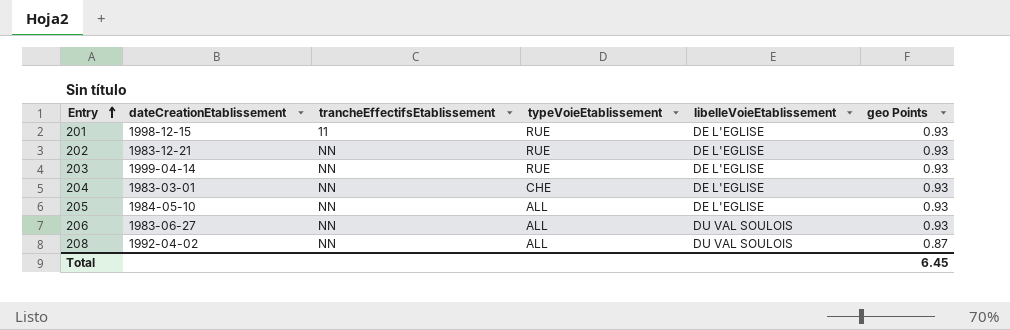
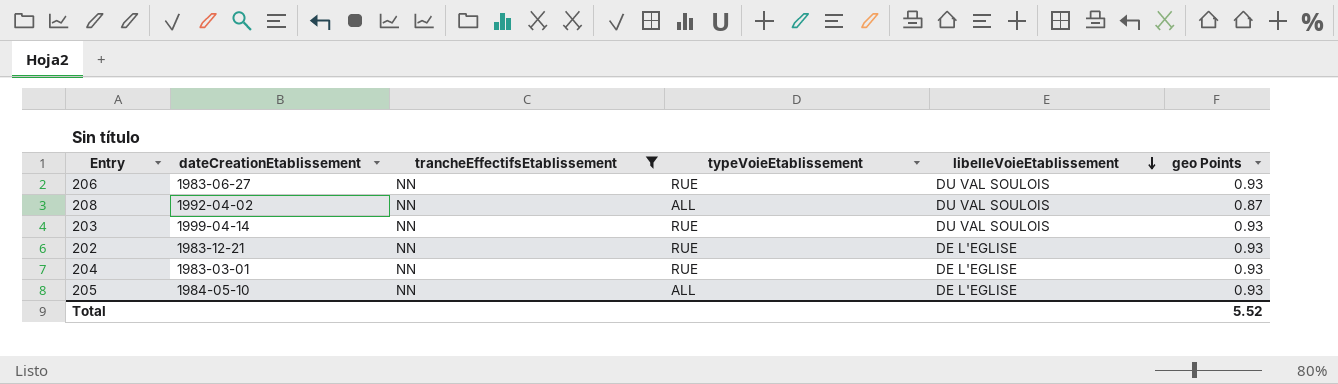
filter: none -> trancheEffectifsEtablissement = NN
row order: Entry ascending -> libelleVoieEtablissement descending
206 | typeVoieEtablissement: ALL -> RUE
203 | libelleVoieEtablissement: DE L'EGLISE -> DU VAL SOULOIS
204 | typeVoieEtablissement: CHE -> RUE
Total | geo Points: 6.45 -> 5.52

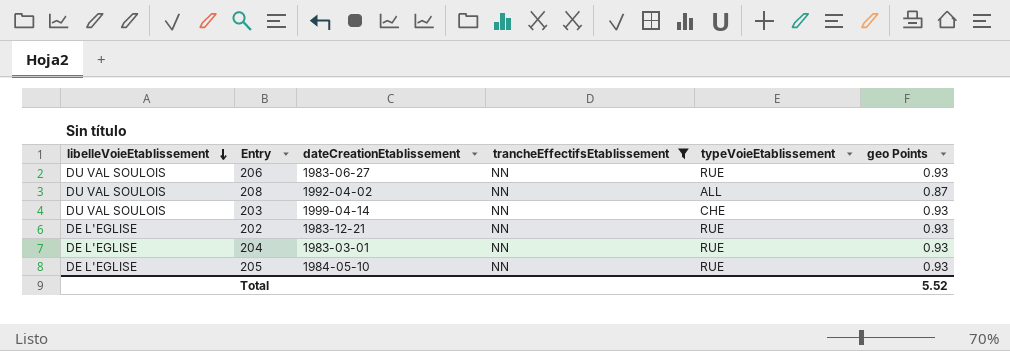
column libelleVoieEtablissement | position: 5 -> 1
203 | typeVoieEtablissement: RUE -> CHE
205 | typeVoieEtablissement: ALL -> RUE

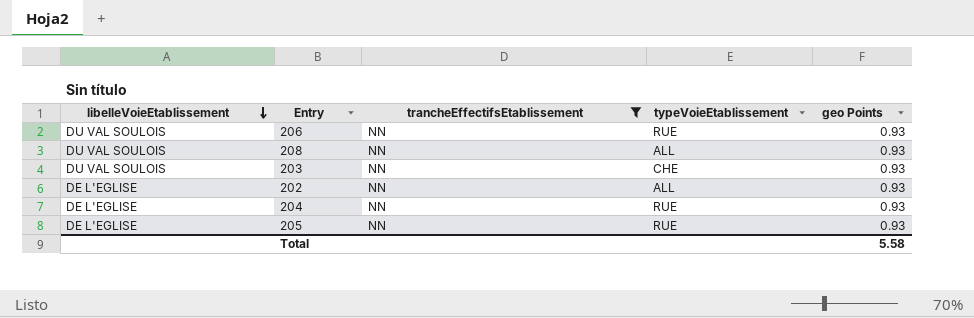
column dateCreationEtablissement | position: 3 -> none
208 | geo Points: 0.87 -> 0.93
202 | typeVoieEtablissement: RUE -> ALL
Total | geo Points: 5.52 -> 5.58

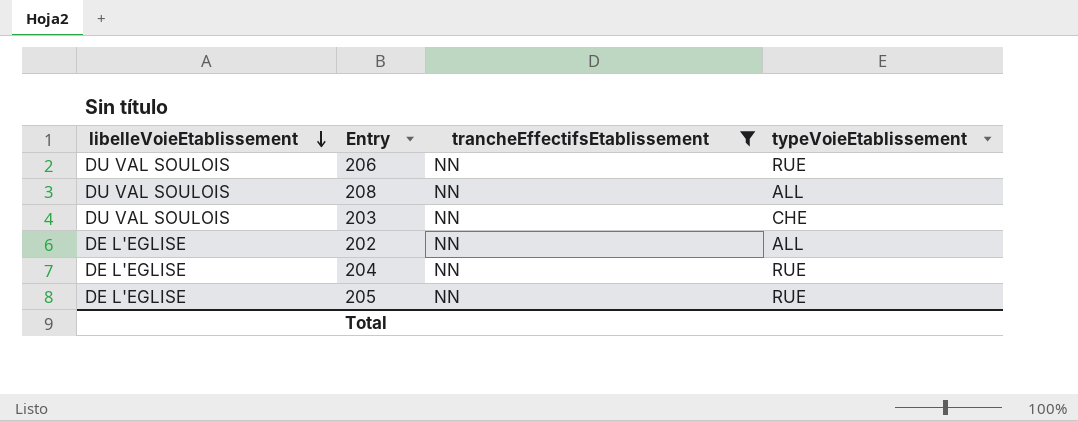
column geo Points | position: 5 -> none

